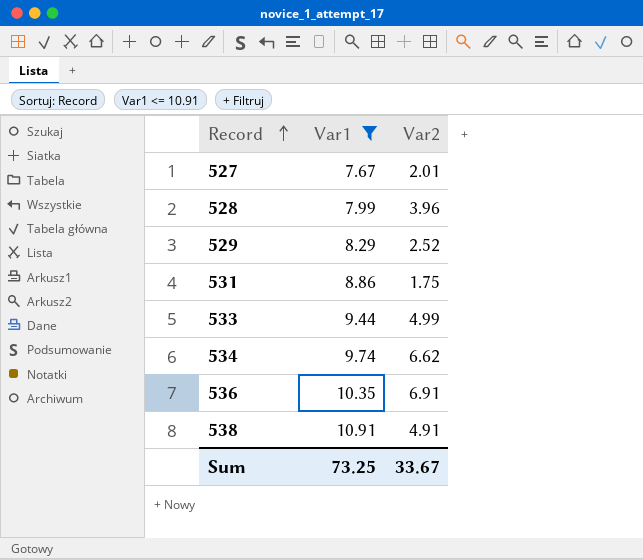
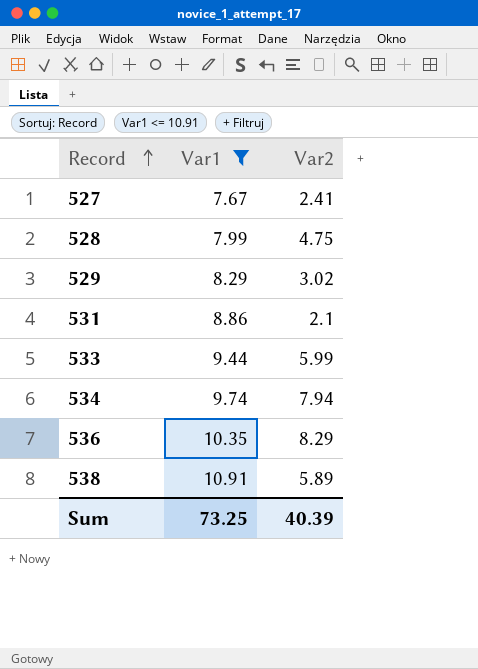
527 | Var2: 2.01 -> 2.41
528 | Var2: 3.96 -> 4.75
529 | Var2: 2.52 -> 3.02
531 | Var2: 1.75 -> 2.1
533 | Var2: 4.99 -> 5.99
534 | Var2: 6.62 -> 7.94
536 | Var2: 6.91 -> 8.29
538 | Var2: 4.91 -> 5.89
Sum | Var2: 33.67 -> 40.39

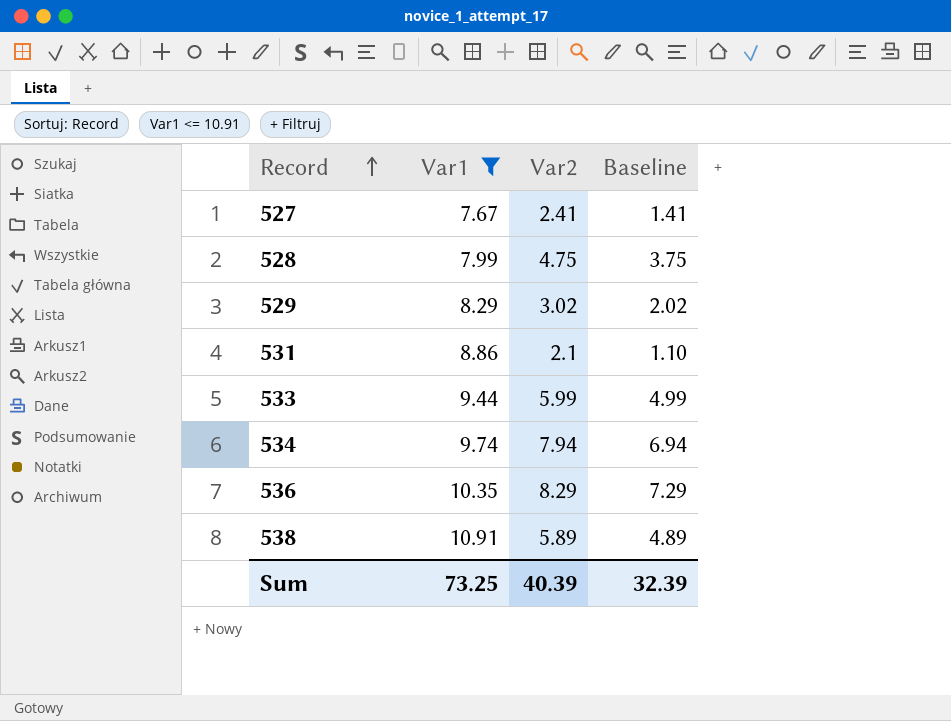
column Baseline | formula: none -> [Var2] - 1

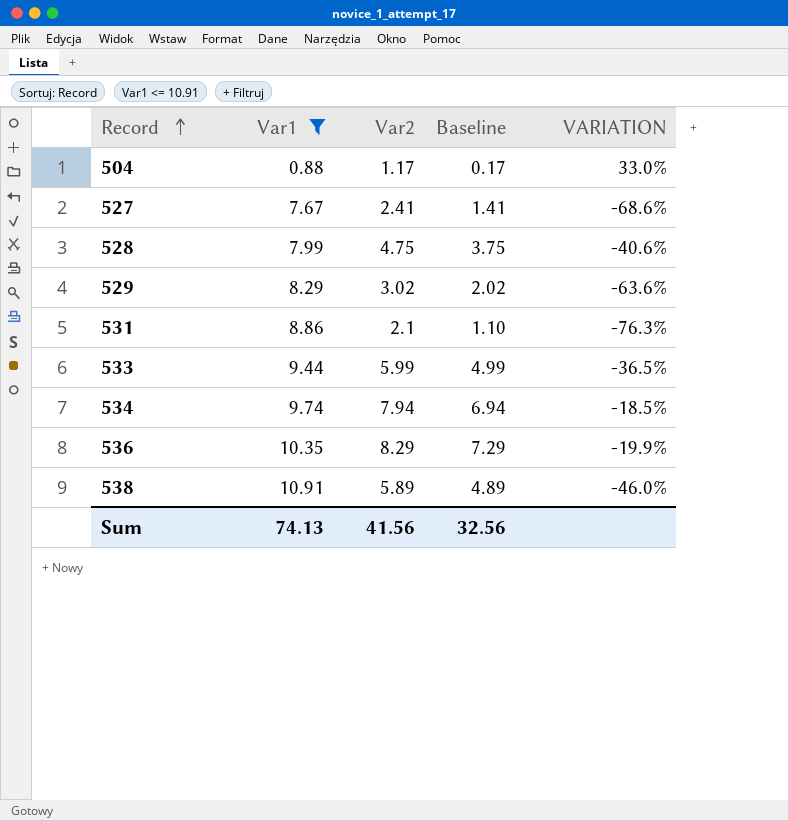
column VARIATION | formula: none -> ([Var2] - [Var1]) / [Var1]
row 504: none -> 0.88 | 1.17 | 0.17 | 33.0%
Sum | Var1: 73.25 -> 74.13
Sum | Var2: 40.39 -> 41.56
Sum | Baseline: 32.39 -> 32.56

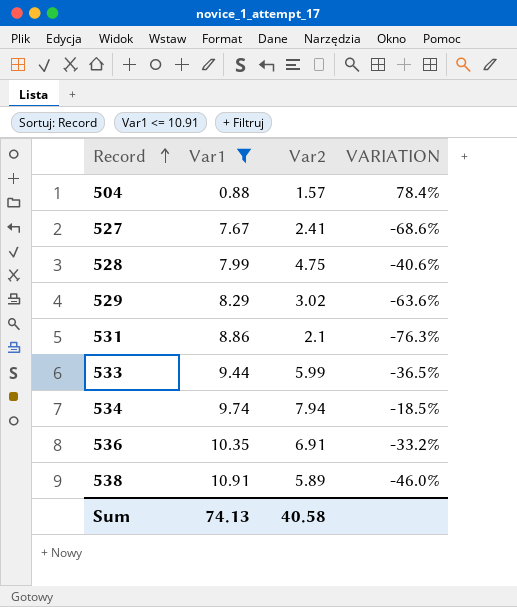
column Baseline | formula: [Var2] - 1 -> none
504 | Var2: 1.17 -> 1.57
504 | VARIATION: 33.0% -> 78.4%
536 | Var2: 8.29 -> 6.91
536 | VARIATION: -19.9% -> -33.2%
Sum | Var2: 41.56 -> 40.58

